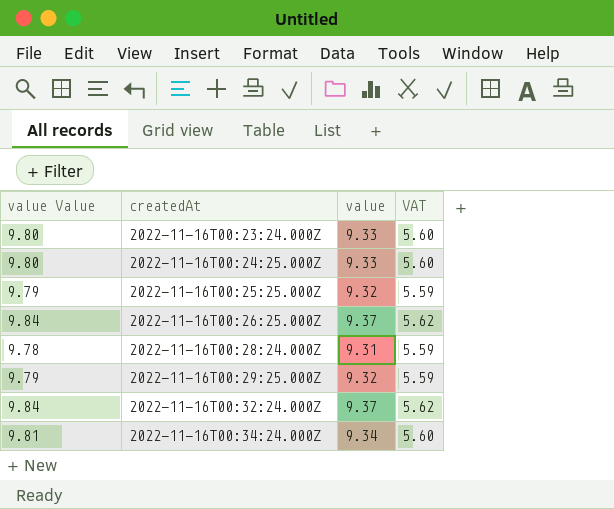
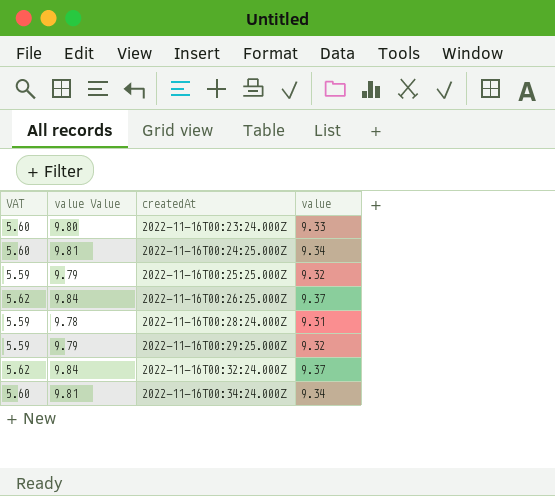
column VAT | position: 4 -> 1
2022-11-16T00:24:25.000Z | value Value: 9.80 -> 9.81
2022-11-16T00:24:25.000Z | value: 9.33 -> 9.34

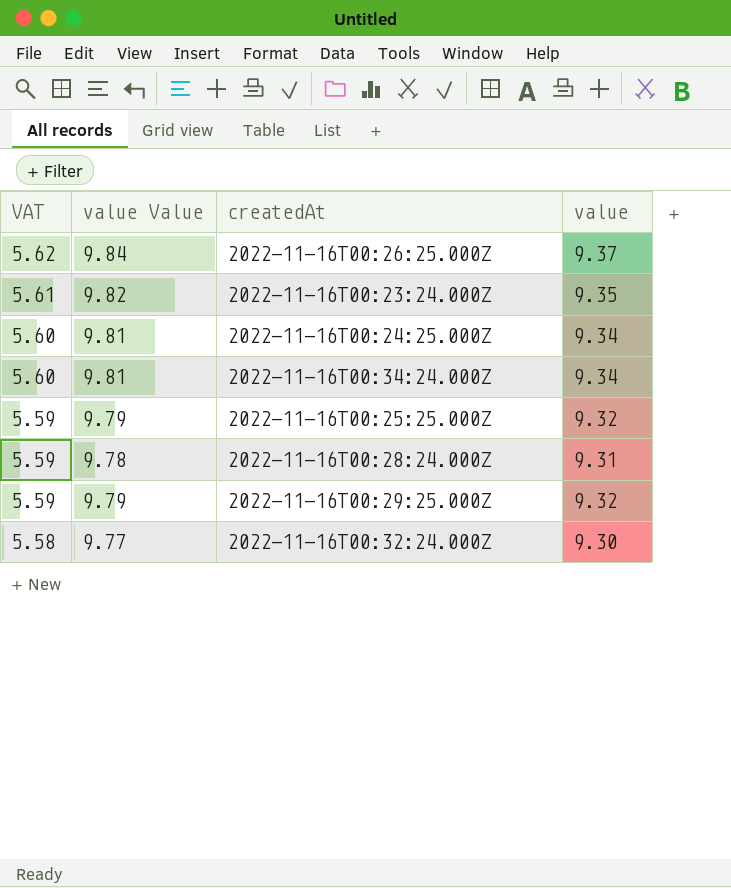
row order: createdAt ascending -> VAT descending
2022-11-16T00:23:24.000Z | VAT: 5.60 -> 5.61
2022-11-16T00:23:24.000Z | value Value: 9.80 -> 9.82
2022-11-16T00:23:24.000Z | value: 9.33 -> 9.35
2022-11-16T00:32:24.000Z | VAT: 5.62 -> 5.58
2022-11-16T00:32:24.000Z | value Value: 9.84 -> 9.77
2022-11-16T00:32:24.000Z | value: 9.37 -> 9.30

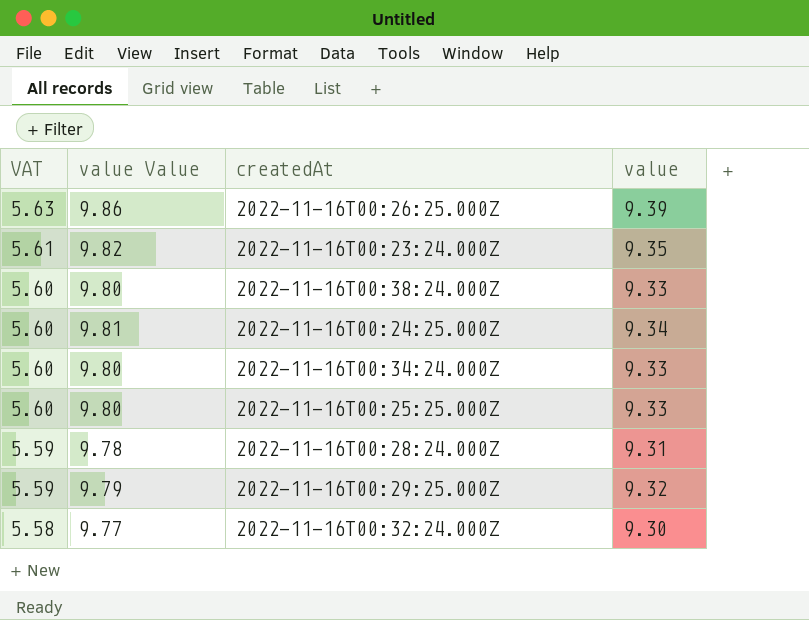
2022-11-16T00:26:25.000Z | VAT: 5.62 -> 5.63
2022-11-16T00:26:25.000Z | value Value: 9.84 -> 9.86
2022-11-16T00:26:25.000Z | value: 9.37 -> 9.39
row 2022-11-16T00:38:24.000Z: none -> 5.60 | 9.80 | 9.33
2022-11-16T00:34:24.000Z | value Value: 9.81 -> 9.80
2022-11-16T00:34:24.000Z | value: 9.34 -> 9.33
2022-11-16T00:25:25.000Z | VAT: 5.59 -> 5.60
2022-11-16T00:25:25.000Z | value Value: 9.79 -> 9.80
2022-11-16T00:25:25.000Z | value: 9.32 -> 9.33

